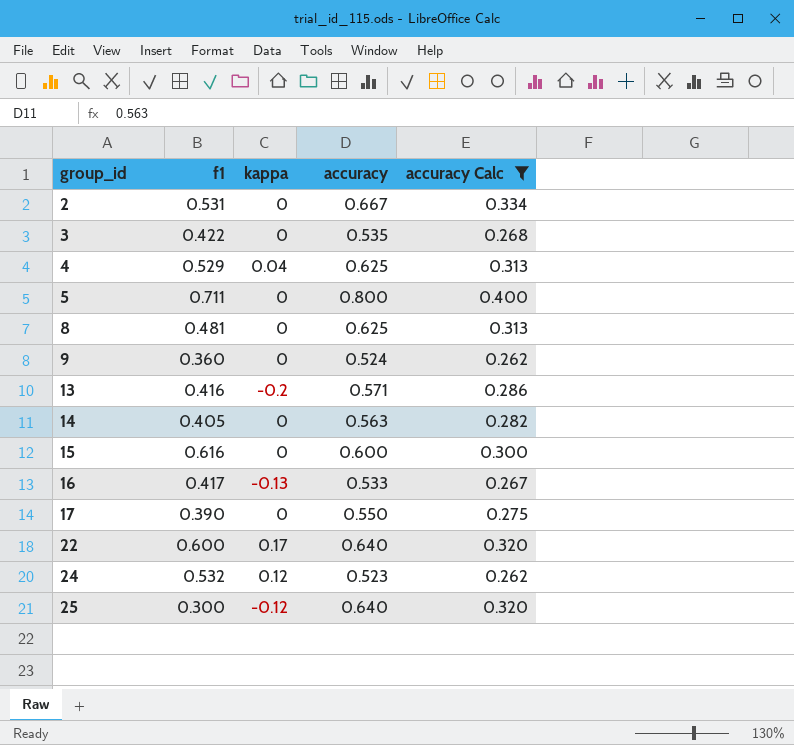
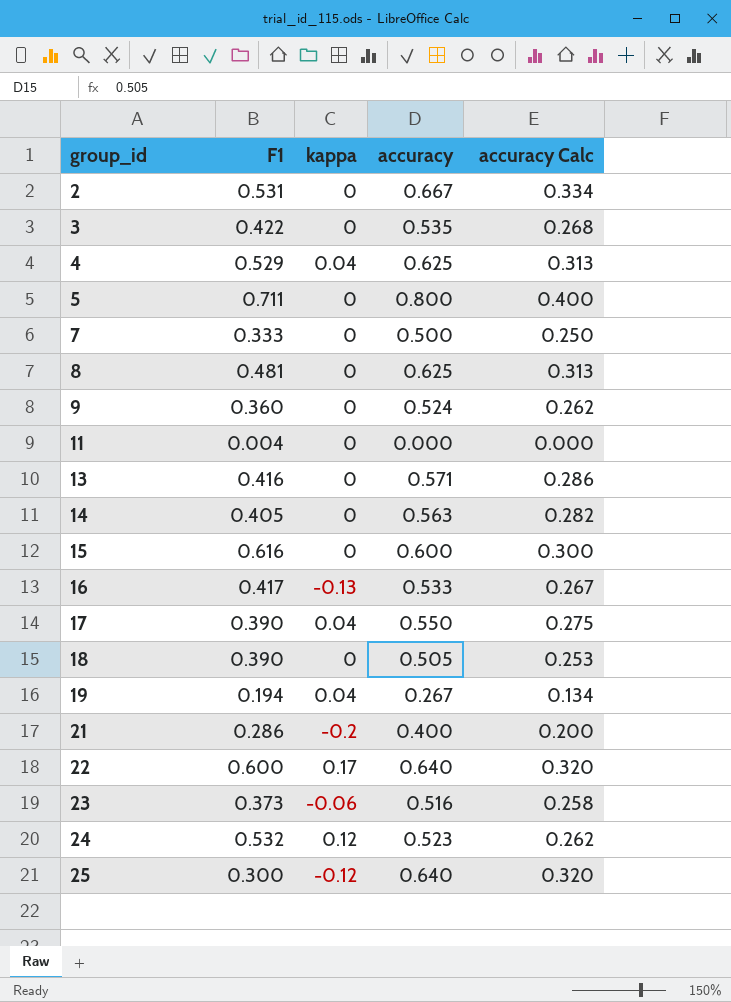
filter: accuracy Calc >= 0.262 -> none
column name: f1 -> F1
13 | kappa: -0.2 -> 0
17 | kappa: 0 -> 0.04

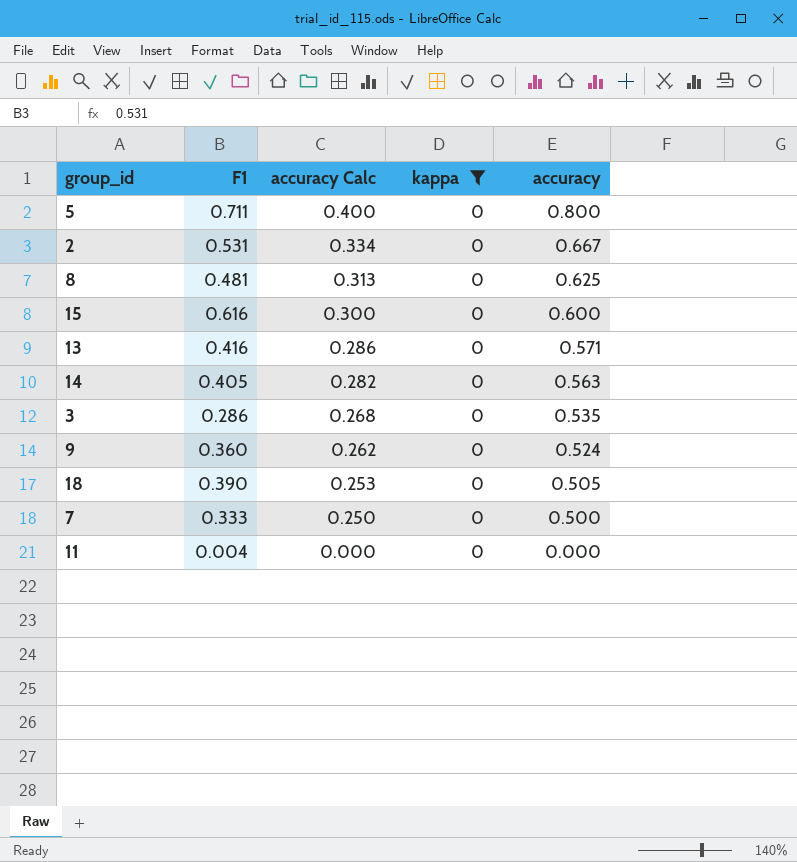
filter: none -> kappa = 0
row order: group_id ascending -> accuracy Calc descending
column accuracy Calc | position: 5 -> 3
3 | F1: 0.422 -> 0.286

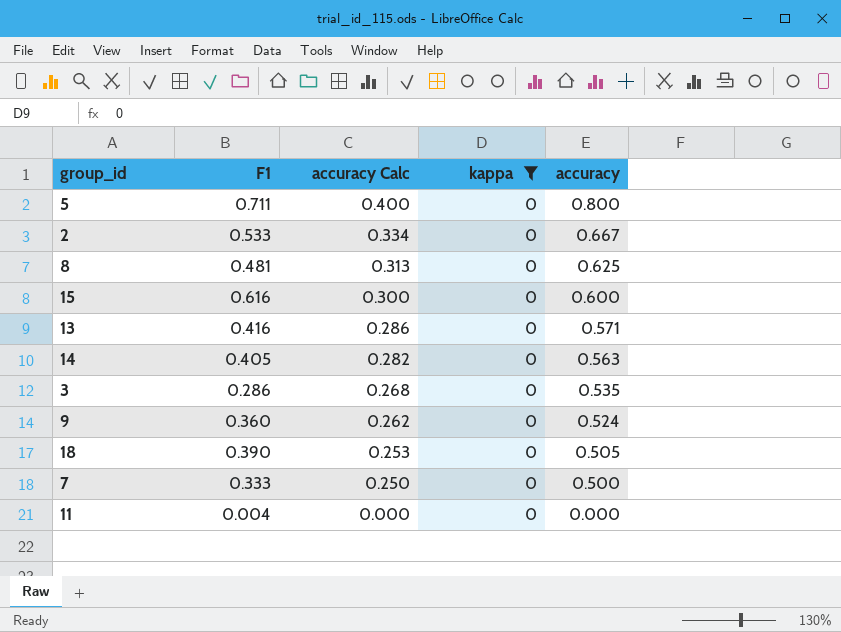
2 | F1: 0.531 -> 0.533

